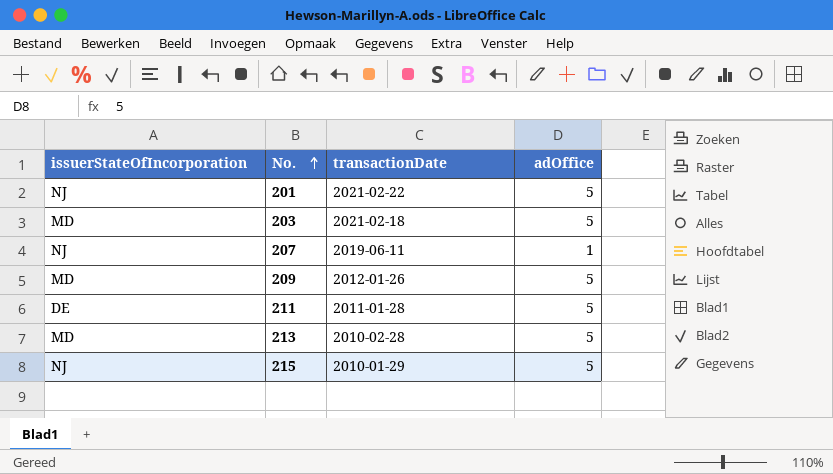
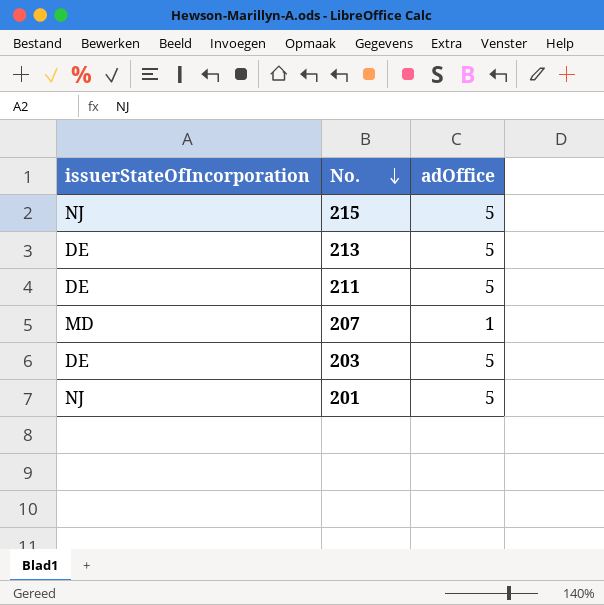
row order: No. ascending -> No. descending
column transactionDate | position: 3 -> none
row 209: MD | 2012-01-26 | 5 -> none
213 | issuerStateOfIncorporation: MD -> DE
207 | issuerStateOfIncorporation: NJ -> MD
203 | issuerStateOfIncorporation: MD -> DE

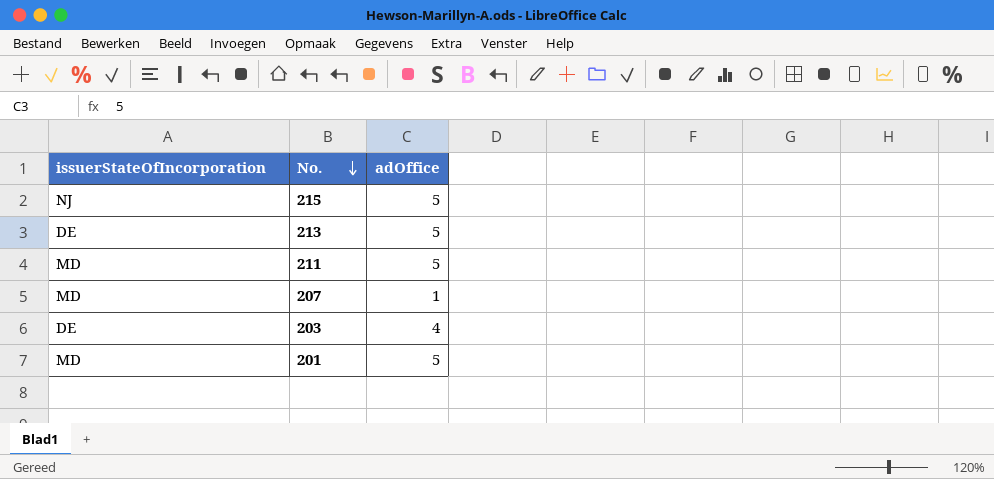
211 | issuerStateOfIncorporation: DE -> MD
203 | adOffice: 5 -> 4
201 | issuerStateOfIncorporation: NJ -> MD

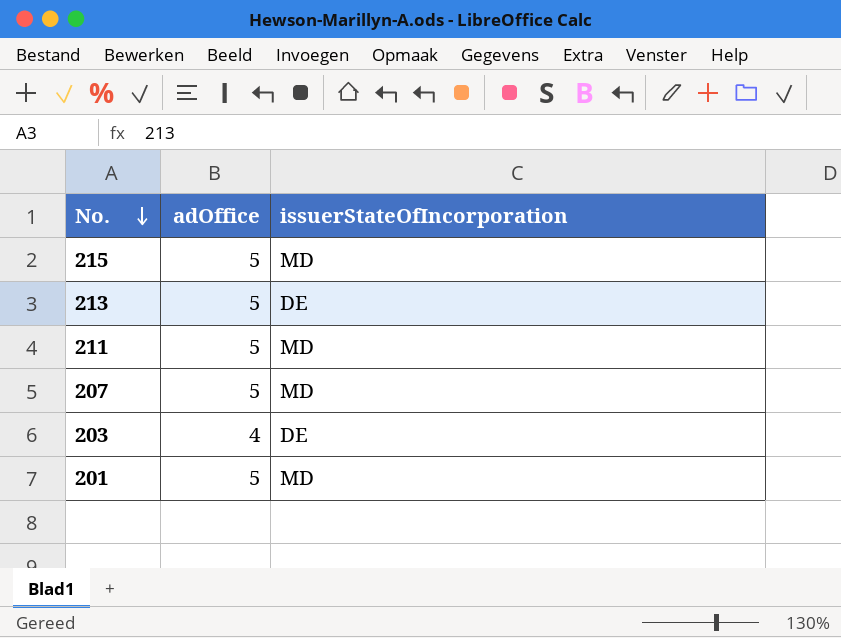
column issuerStateOfIncorporation | position: 1 -> 3
215 | issuerStateOfIncorporation: NJ -> MD
207 | adOffice: 1 -> 5

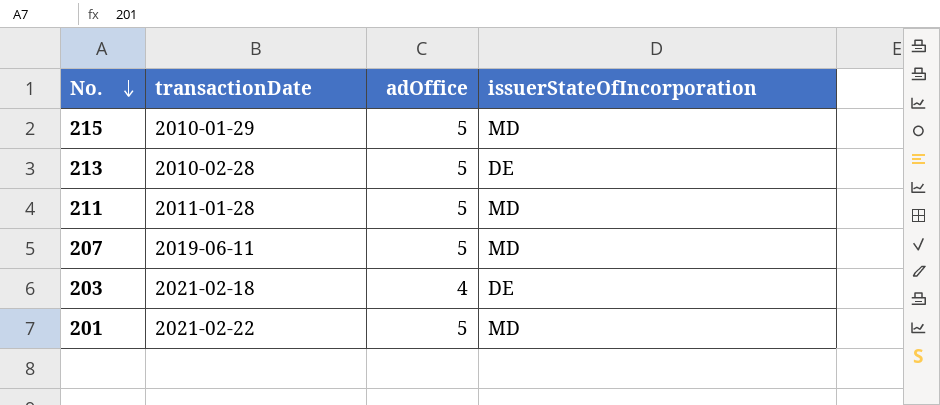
column transactionDate | position: none -> 2

